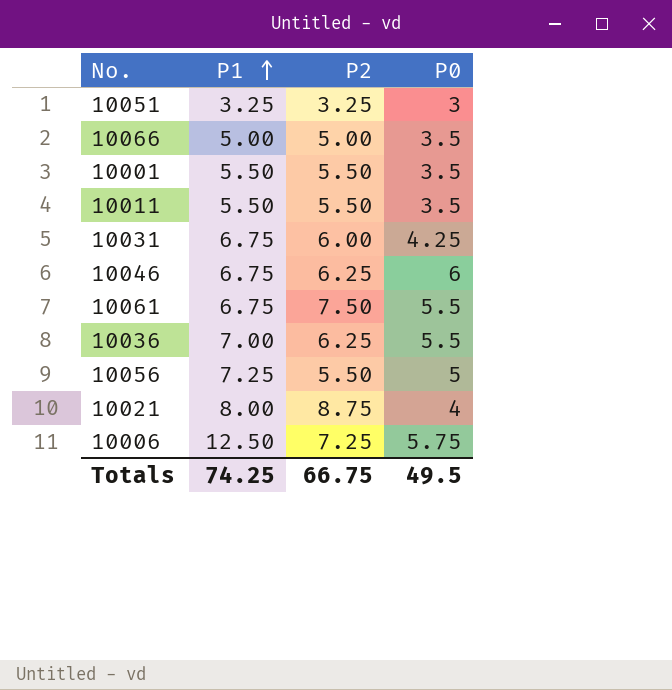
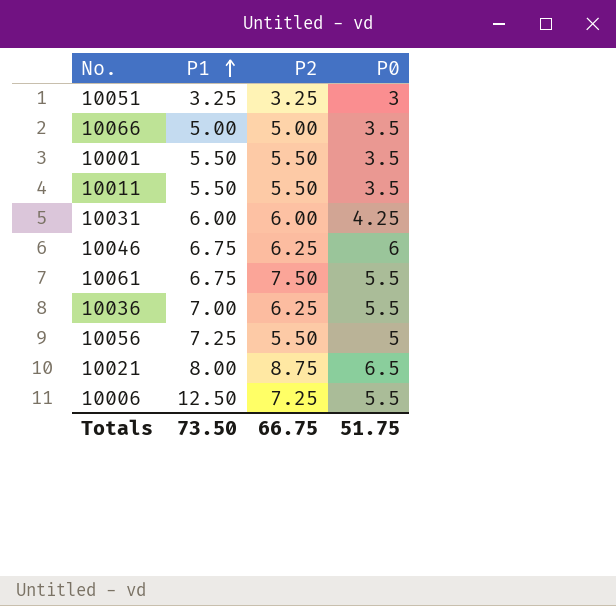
10031 | P1: 6.75 -> 6.00
10021 | P0: 4 -> 6.5
10006 | P0: 5.75 -> 5.5
Totals | P1: 74.25 -> 73.50
Totals | P0: 49.5 -> 51.75

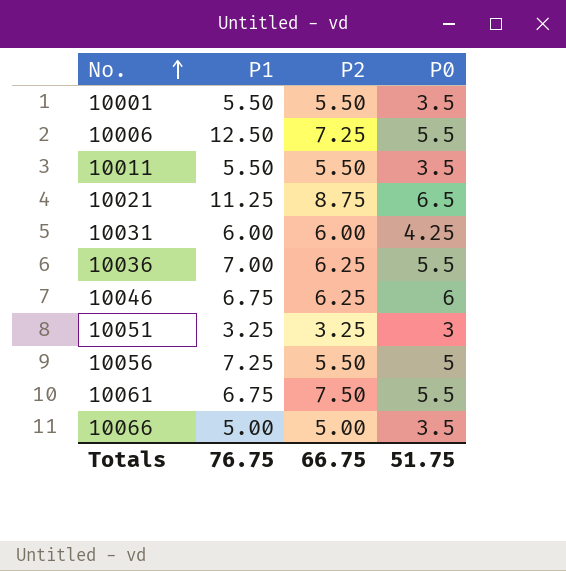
row order: P1 ascending -> No. ascending
10021 | P1: 8.00 -> 11.25
Totals | P1: 73.50 -> 76.75

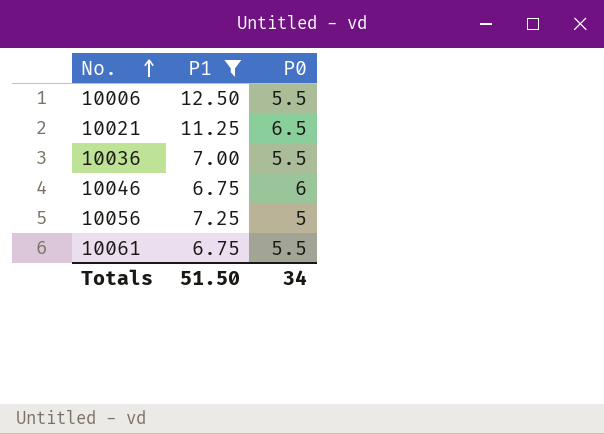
filter: none -> P1 >= 6.75
column P2 | position: 3 -> none
Totals | P1: 76.75 -> 51.50
Totals | P0: 51.75 -> 34

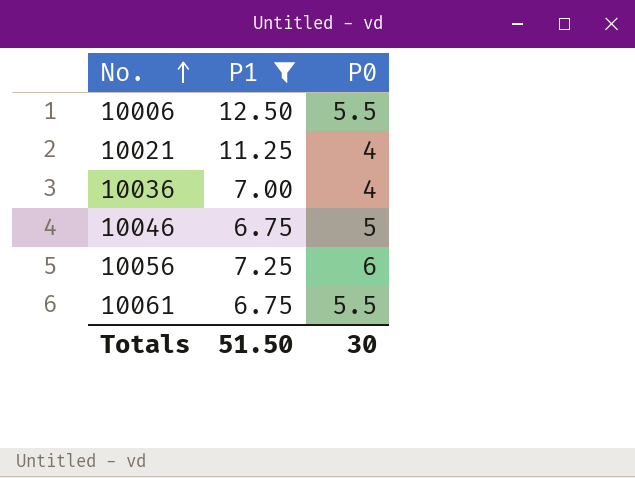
10021 | P0: 6.5 -> 4
10036 | P0: 5.5 -> 4
10046 | P0: 6 -> 5
10056 | P0: 5 -> 6
Totals | P0: 34 -> 30

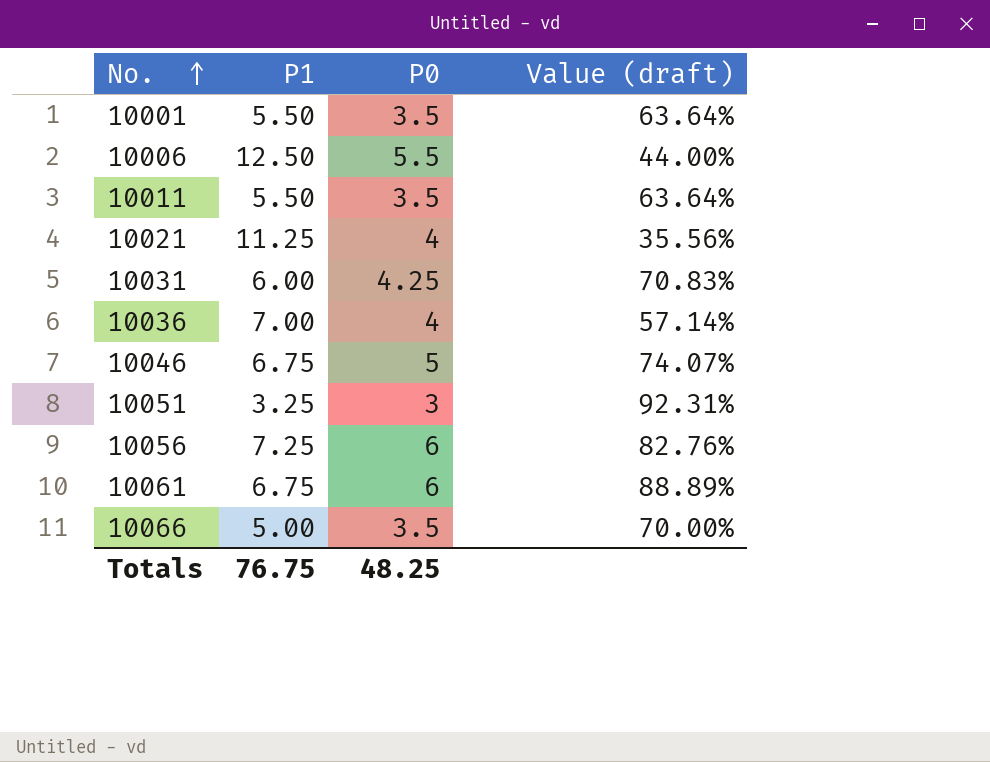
filter: P1 >= 6.75 -> none
column Value (draft) | formula: none -> [P0] / [P1]
10061 | P0: 5.5 -> 6
Totals | P1: 51.50 -> 76.75
Totals | P0: 30 -> 48.25

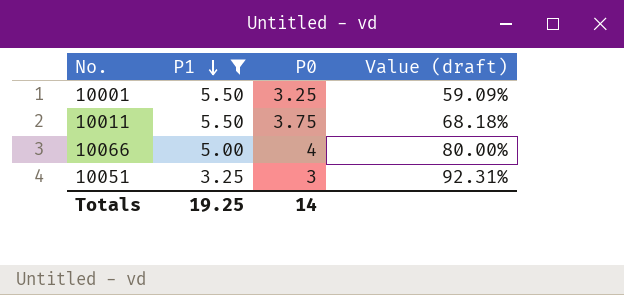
filter: none -> P1 <= 5.50
row order: No. ascending -> P1 descending
10001 | P0: 3.5 -> 3.25
10001 | Value (draft): 63.64% -> 59.09%
10011 | P0: 3.5 -> 3.75
10011 | Value (draft): 63.64% -> 68.18%
10066 | P0: 3.5 -> 4
10066 | Value (draft): 70.00% -> 80.00%
Totals | P1: 76.75 -> 19.25
Totals | P0: 48.25 -> 14

